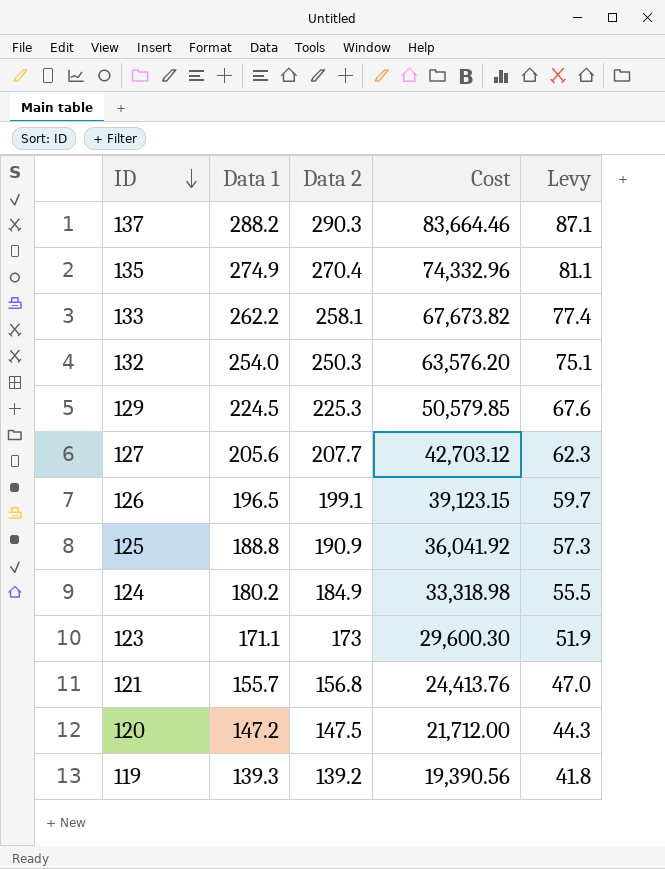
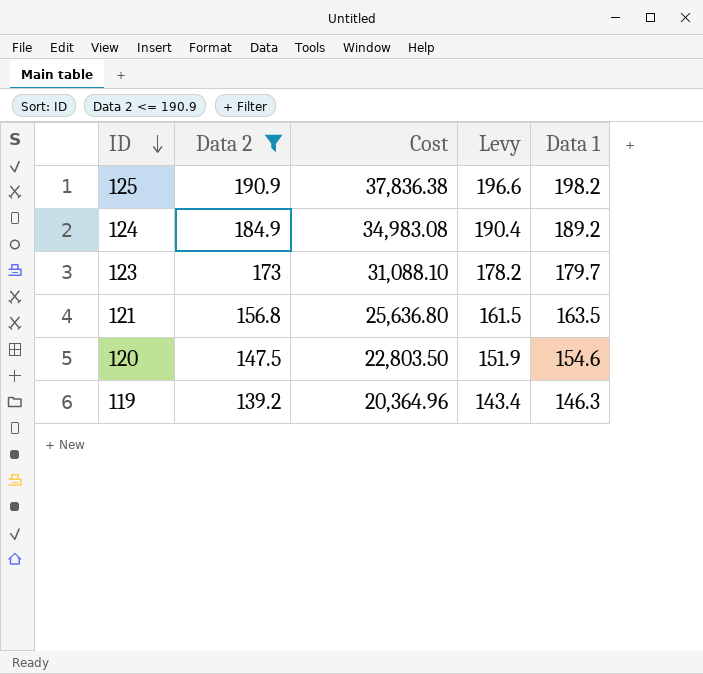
filter: none -> Data 2 <= 190.9
column Levy | formula: [Data 2] * 0.3 -> [Data 2] * 1.03
column Data 1 | position: 2 -> 5
125 | Cost: 36,041.92 -> 37,836.38
125 | Data 1: 188.8 -> 198.2
124 | Cost: 33,318.98 -> 34,983.08
124 | Data 1: 180.2 -> 189.2
123 | Cost: 29,600.30 -> 31,088.10
123 | Data 1: 171.1 -> 179.7
121 | Cost: 24,413.76 -> 25,636.80
121 | Data 1: 155.7 -> 163.5
120 | Cost: 21,712.00 -> 22,803.50
120 | Data 1: 147.2 -> 154.6
119 | Cost: 19,390.56 -> 20,364.96
119 | Data 1: 139.3 -> 146.3

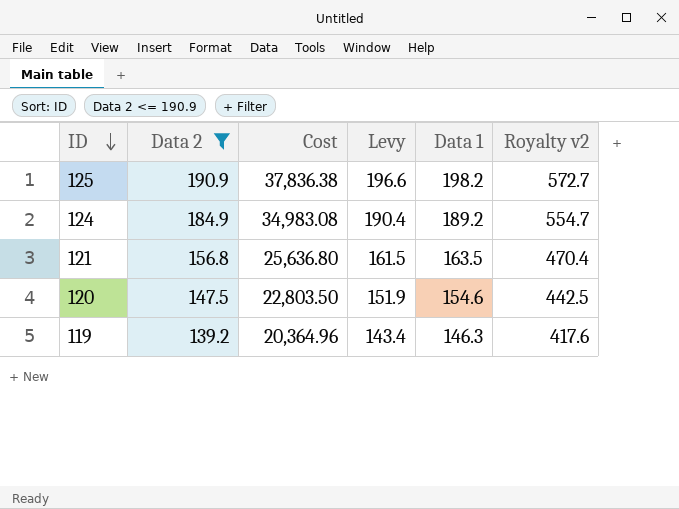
column Royalty v2 | formula: none -> [Data 2] * 3
row 123: 173 | 31,088.10 | 178.2 | 179.7 -> none

